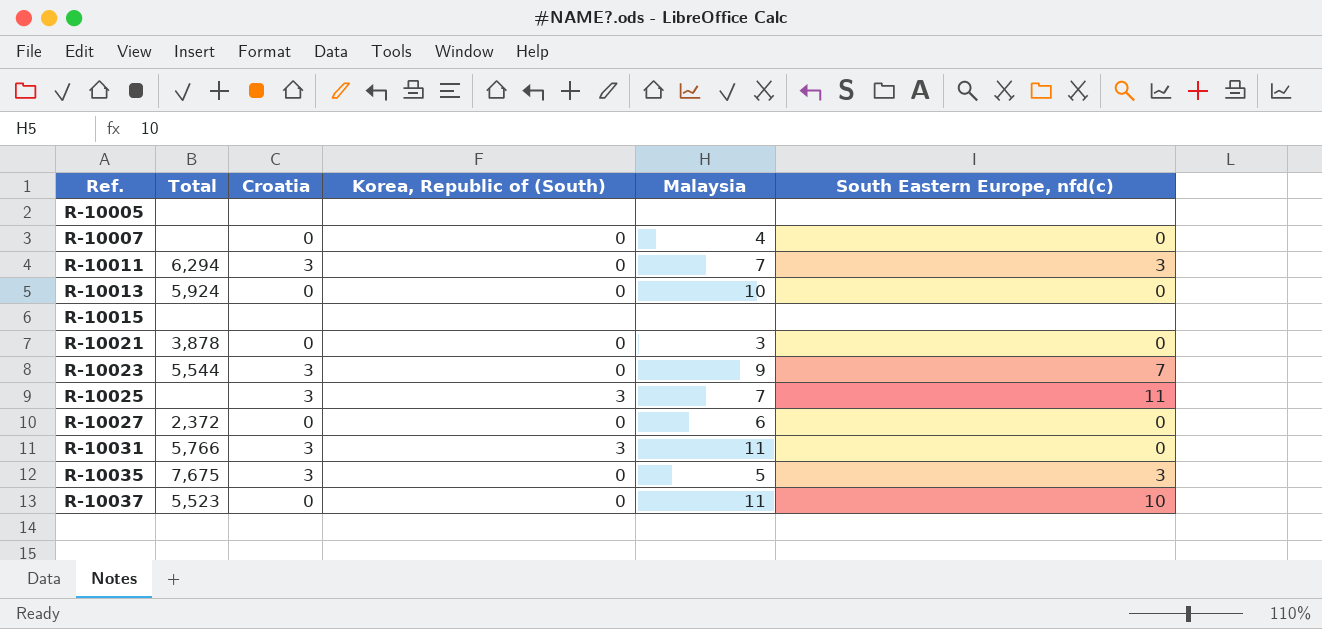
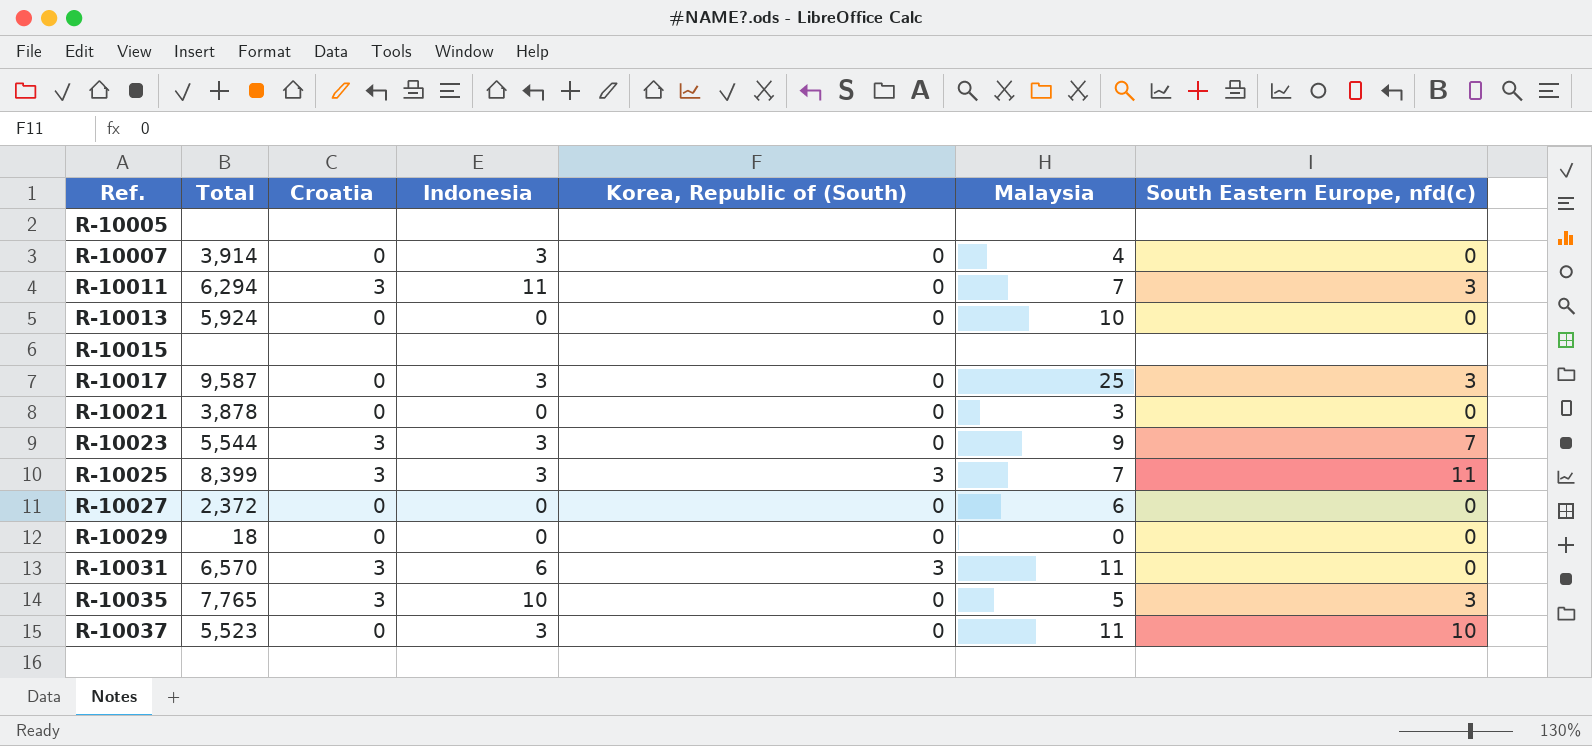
column Indonesia | position: none -> 4
R-10007 | Total: none -> 3,914
row R-10017: none -> 9,587 | 0 | 3 | 0 | 25 | 3
R-10025 | Total: none -> 8,399
row R-10029: none -> 18 | 0 | 0 | 0 | 0 | 0
R-10031 | Total: 5,766 -> 6,570
R-10035 | Total: 7,675 -> 7,765

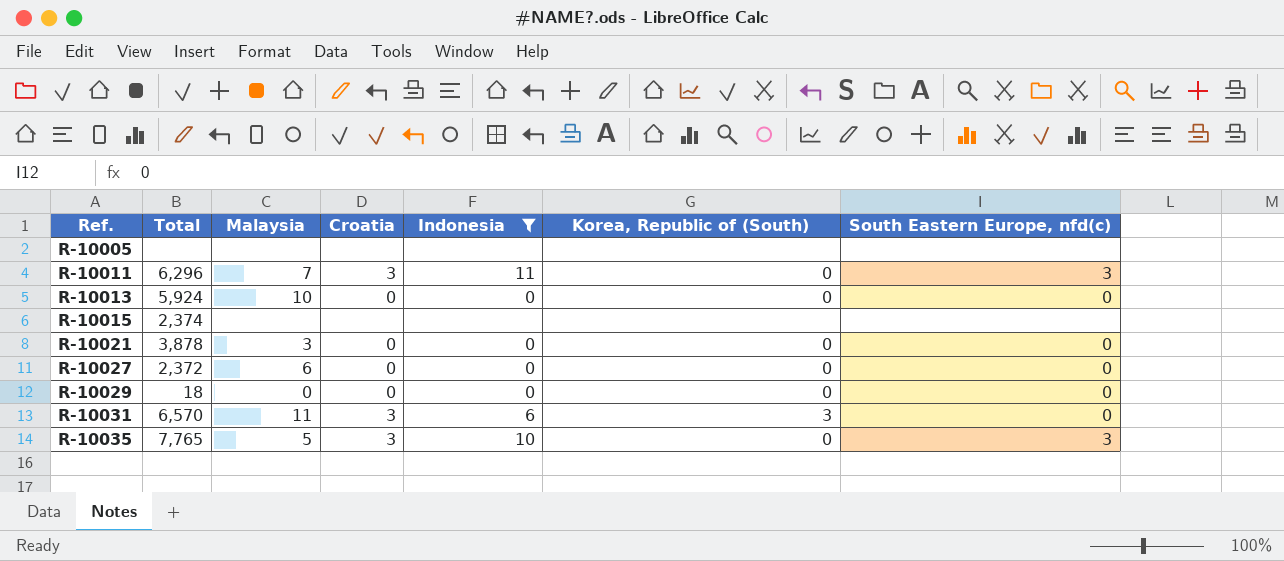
filter: none -> Indonesia != 3
column Malaysia | position: 6 -> 3
R-10011 | Total: 6,294 -> 6,296
R-10015 | Total: none -> 2,374

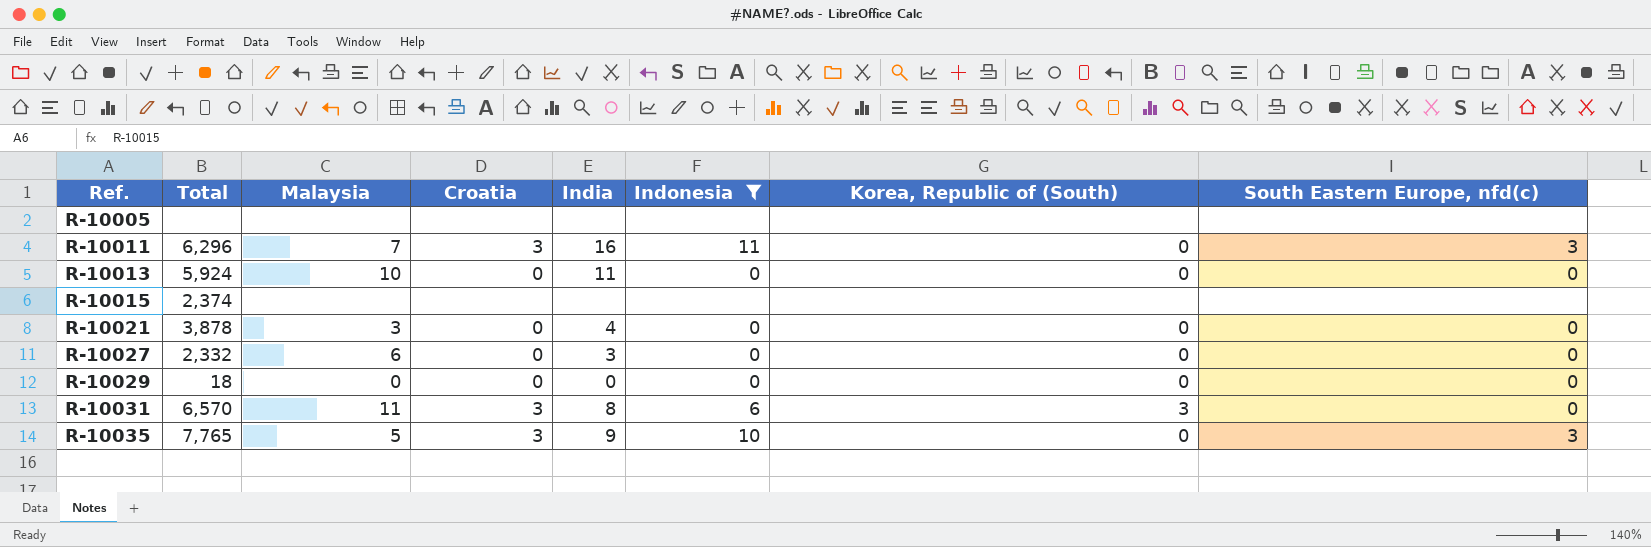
column India | position: none -> 5
R-10027 | Total: 2,372 -> 2,332

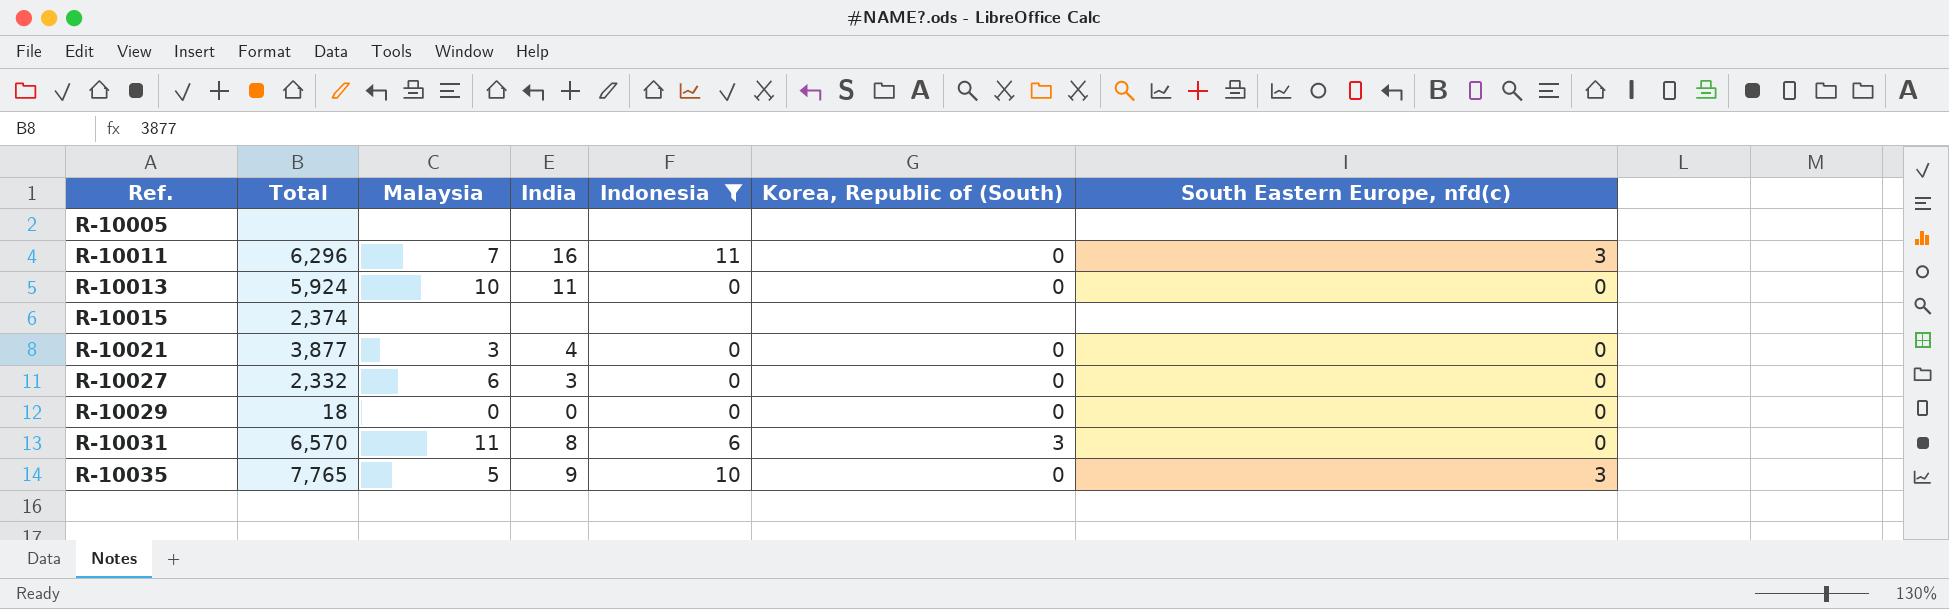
column Croatia | position: 4 -> none
R-10021 | Total: 3,878 -> 3,877

